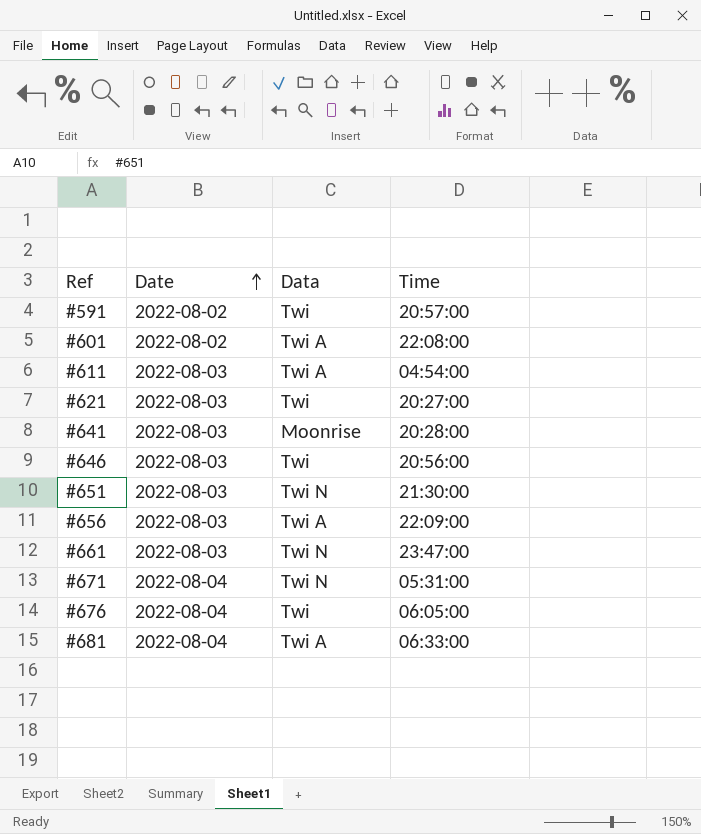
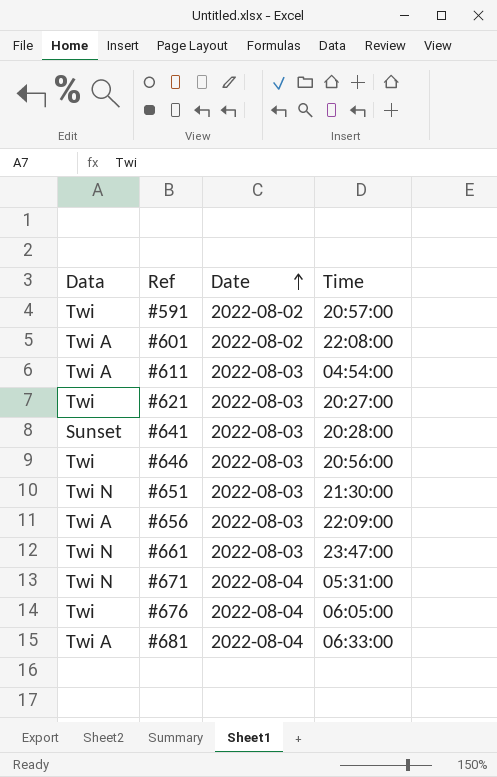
column Data | position: 3 -> 1
#641 | Data: Moonrise -> Sunset

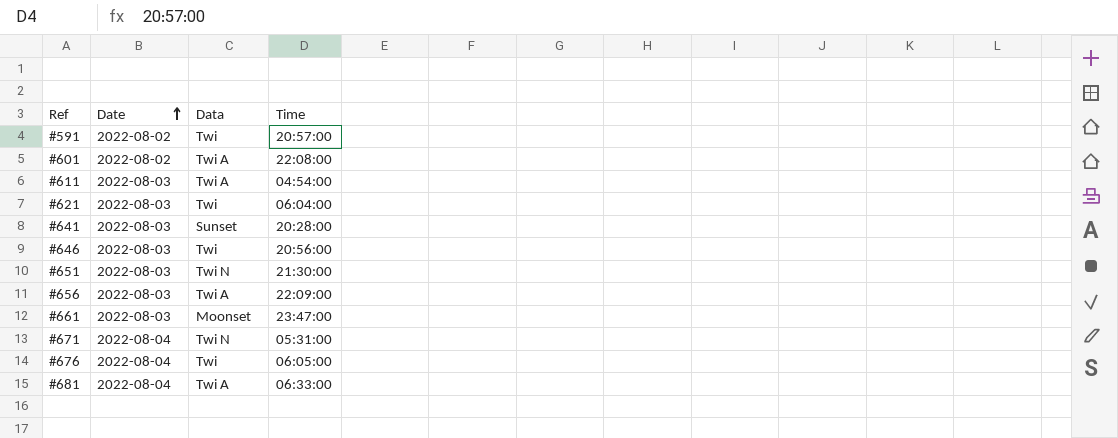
column Data | position: 1 -> 3
#621 | Time: 20:27:00 -> 06:04:00
#661 | Data: Twi N -> Moonset

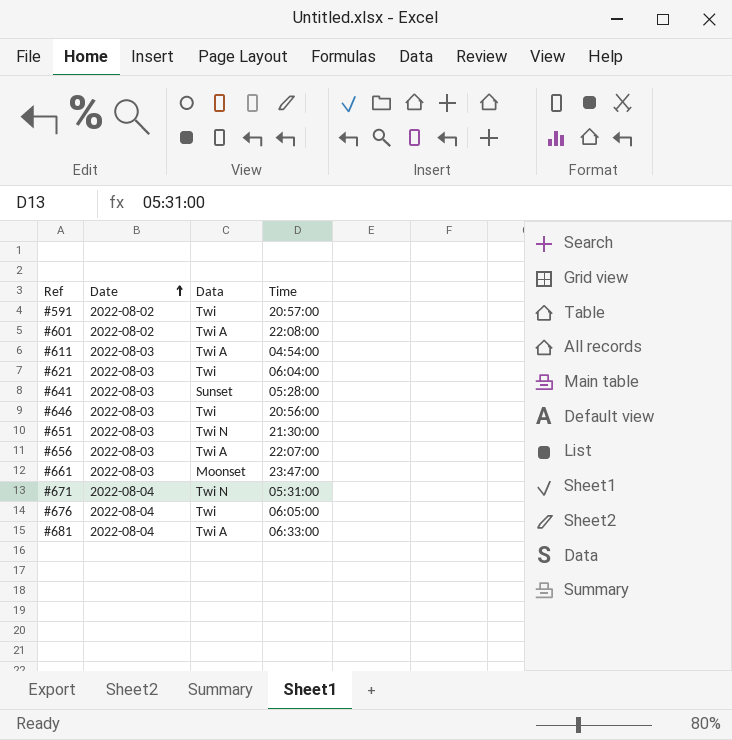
#641 | Time: 20:28:00 -> 05:28:00
#656 | Time: 22:09:00 -> 22:07:00

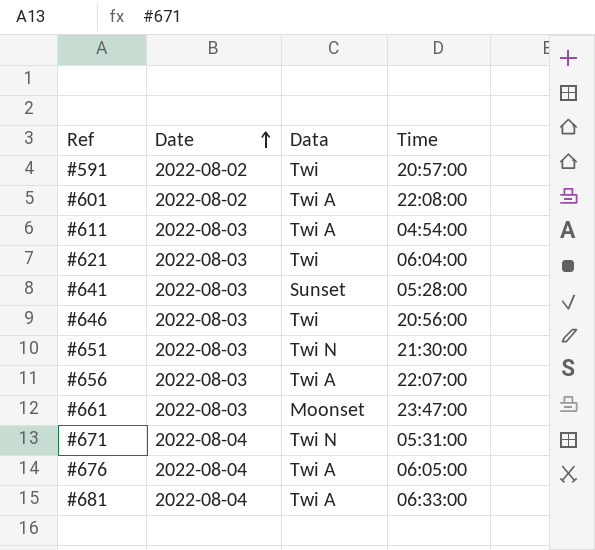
#676 | Data: Twi -> Twi A

